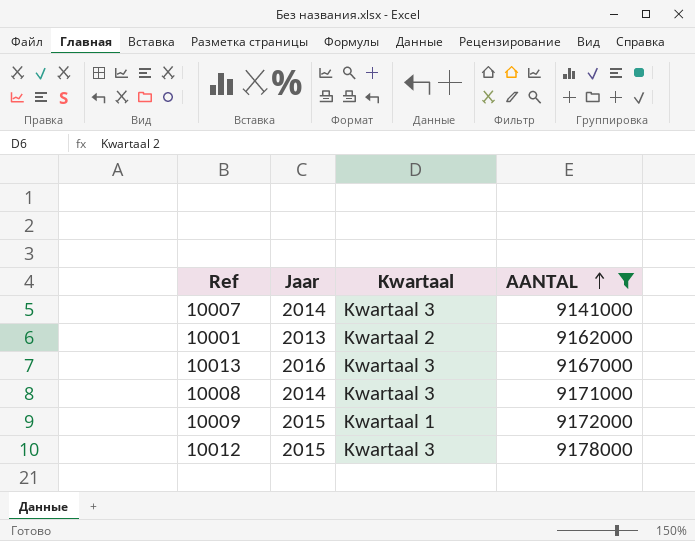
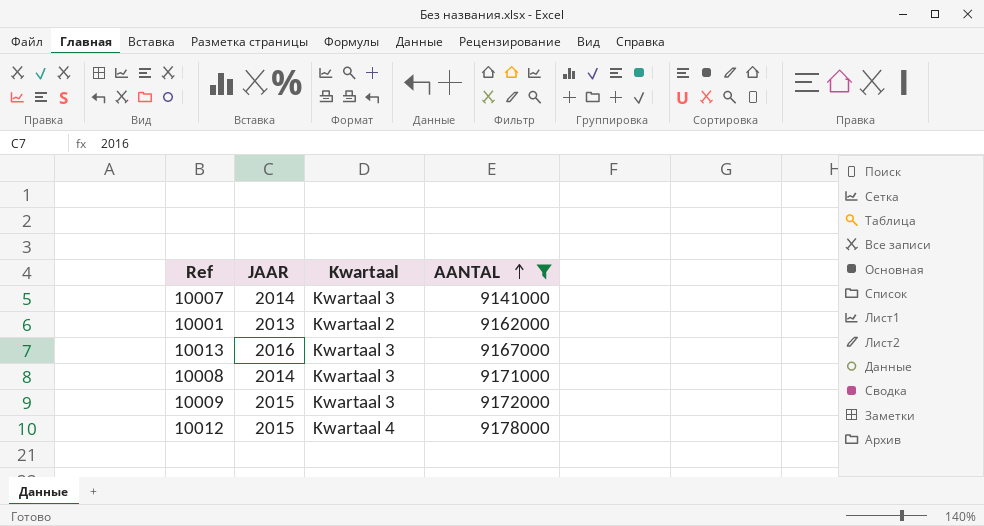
column name: Jaar -> JAAR
10009 | Kwartaal: Kwartaal 1 -> Kwartaal 3
10012 | Kwartaal: Kwartaal 3 -> Kwartaal 4

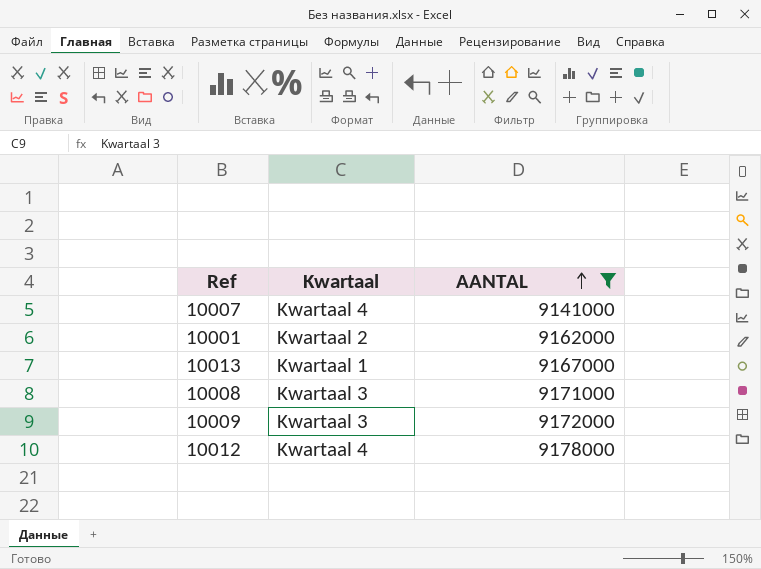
column JAAR | position: 2 -> none
10007 | Kwartaal: Kwartaal 3 -> Kwartaal 4
10013 | Kwartaal: Kwartaal 3 -> Kwartaal 1

